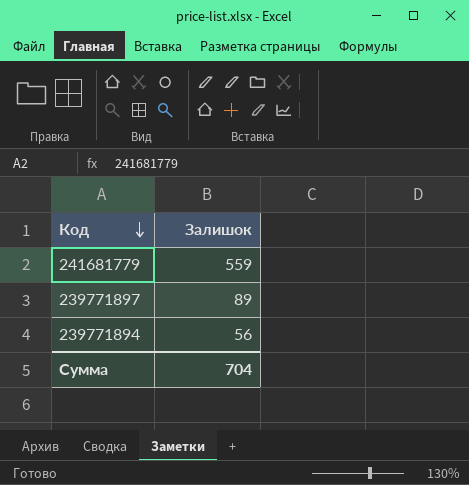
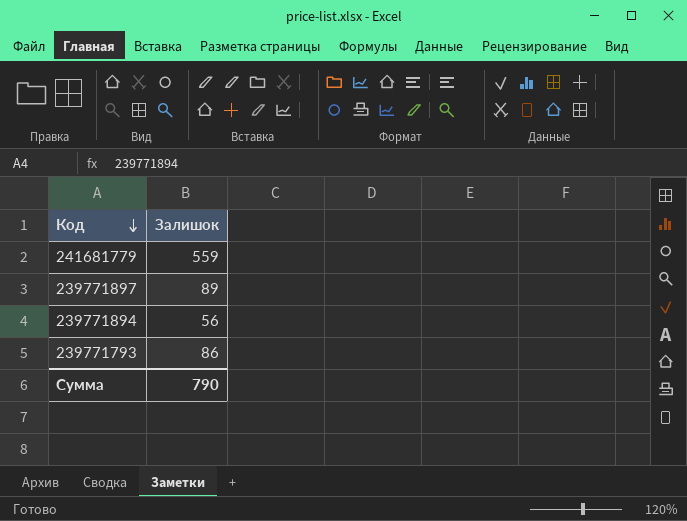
row 239771793: none -> 86
Сумма | Залишок: 704 -> 790

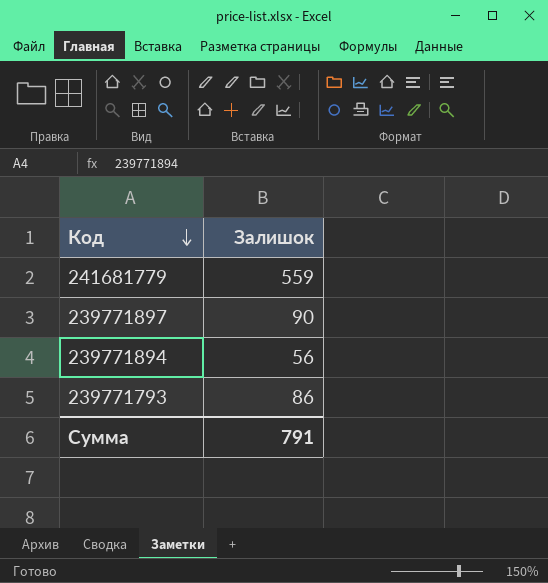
239771897 | Залишок: 89 -> 90
Сумма | Залишок: 790 -> 791

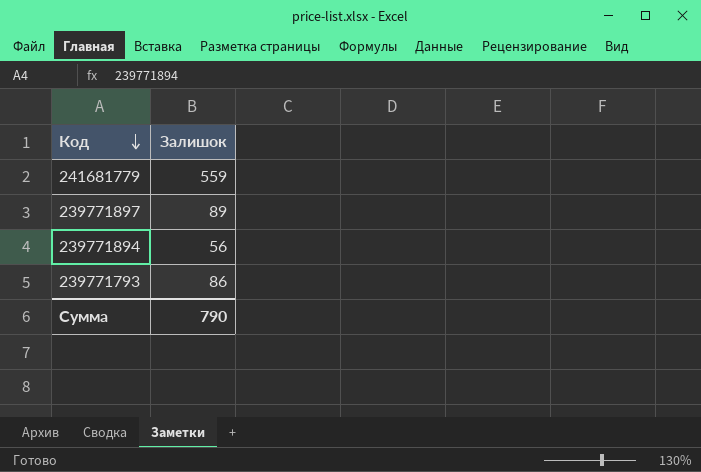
239771897 | Залишок: 90 -> 89
Сумма | Залишок: 791 -> 790

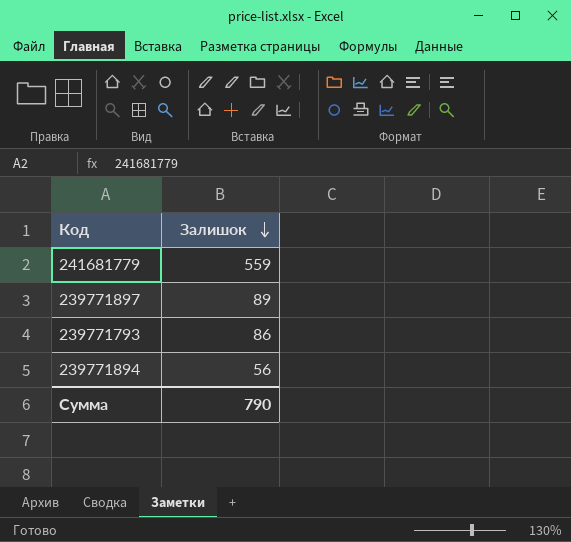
row order: Код descending -> Залишок descending

